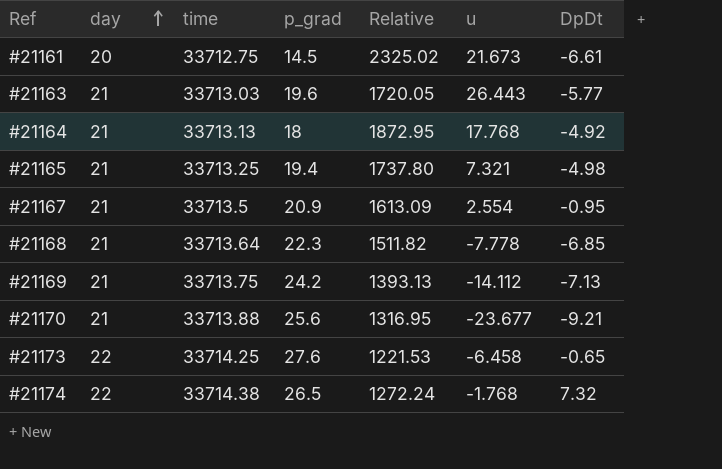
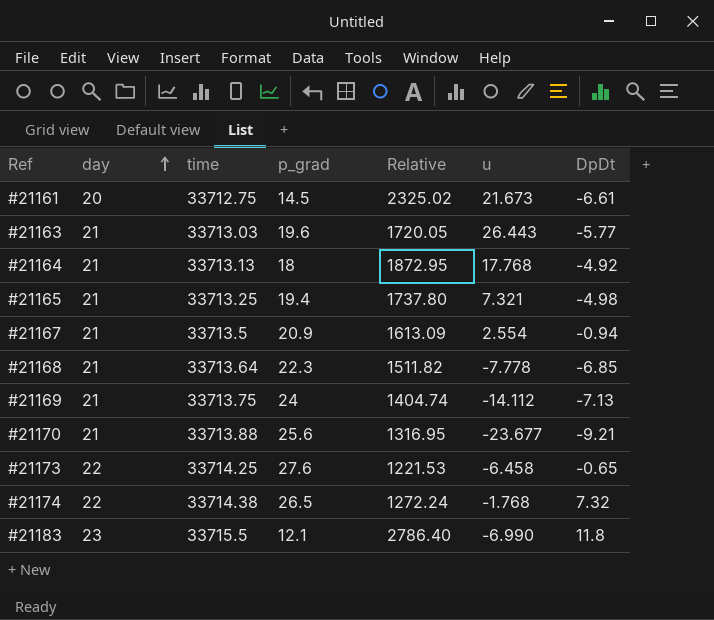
#21167 | DpDt: -0.95 -> -0.94
#21169 | p_grad: 24.2 -> 24
#21169 | Relative: 1393.13 -> 1404.74
row #21183: none -> 23 | 33715.5 | 12.1 | 2786.40 | -6.990 | 11.8

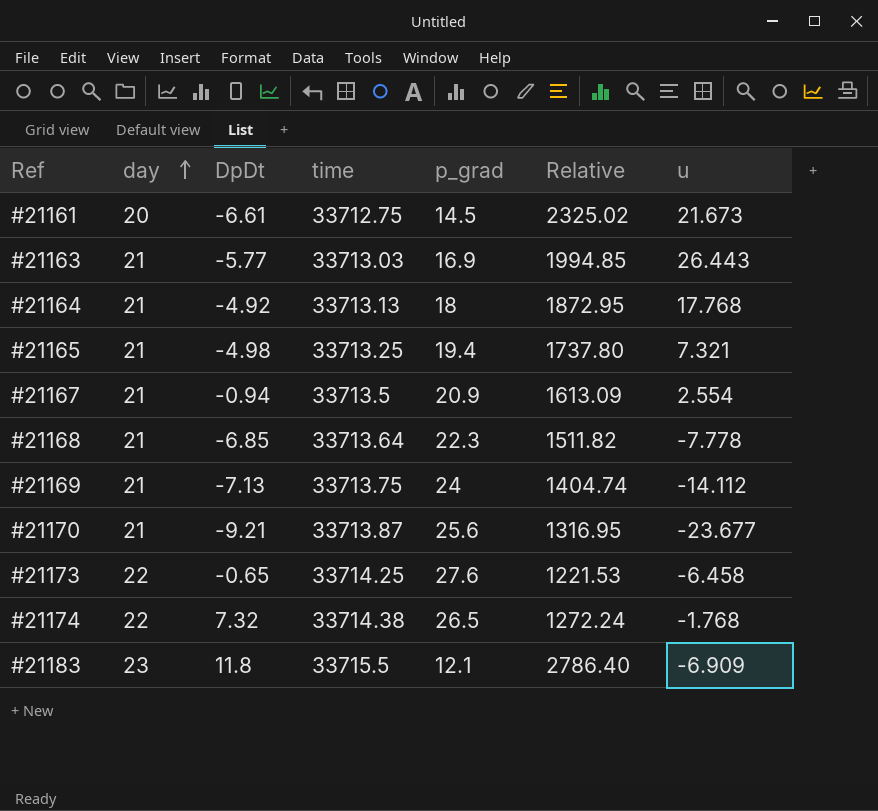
column DpDt | position: 7 -> 3
#21163 | p_grad: 19.6 -> 16.9
#21163 | Relative: 1720.05 -> 1994.85
#21170 | time: 33713.88 -> 33713.87
#21183 | u: -6.990 -> -6.909

